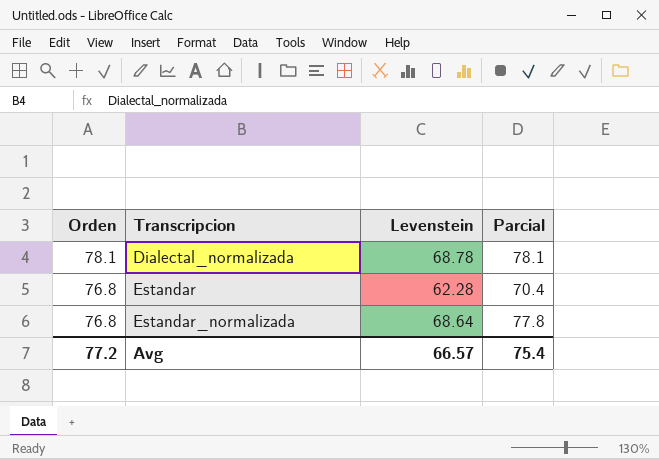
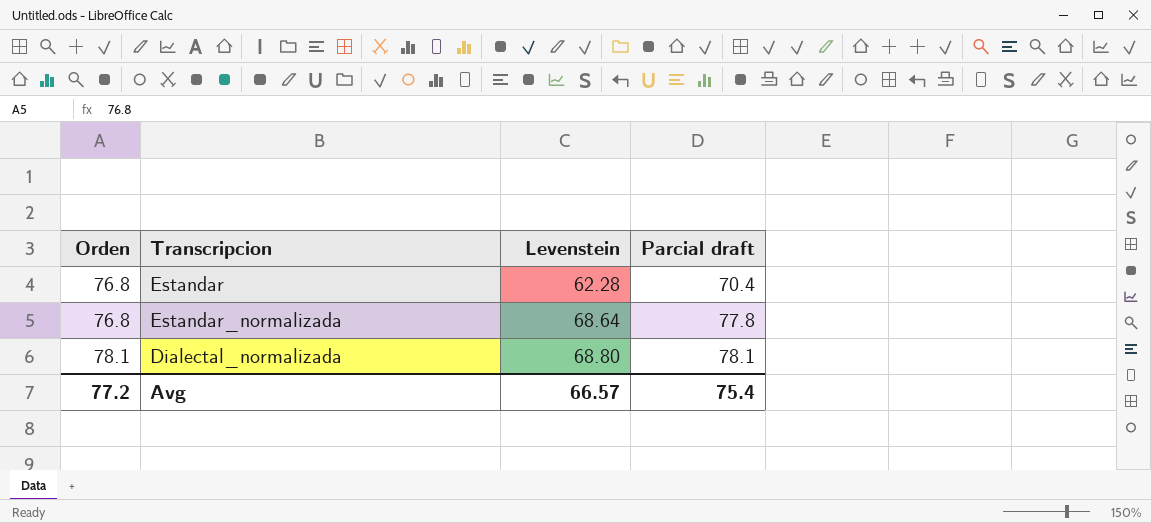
row order: Orden descending -> Orden ascending
column name: Parcial -> Parcial draft
Dialectal_normalizada | Levenstein: 68.78 -> 68.80

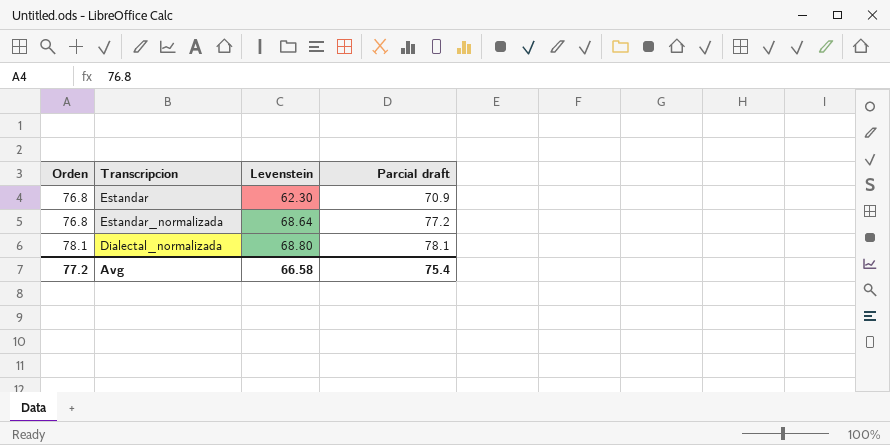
Estandar | Levenstein: 62.28 -> 62.30
Estandar | Parcial draft: 70.4 -> 70.9
Estandar_normalizada | Parcial draft: 77.8 -> 77.2
Avg | Levenstein: 66.57 -> 66.58

